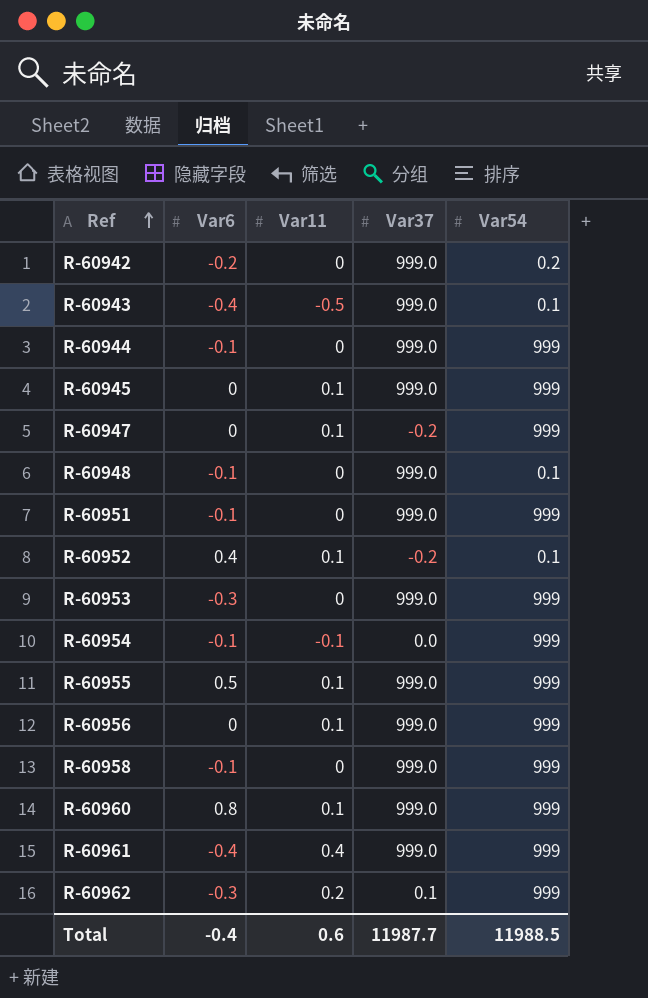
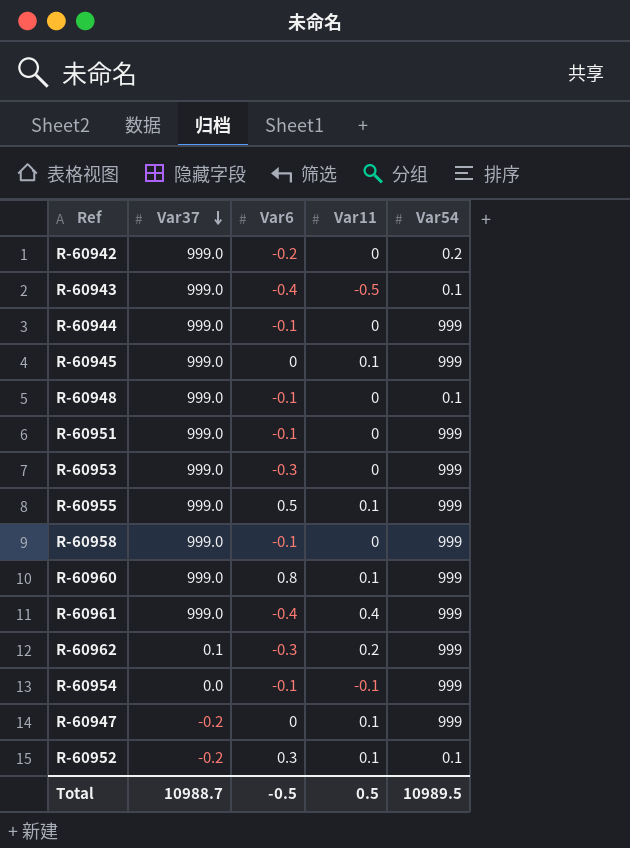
row order: Ref ascending -> Var37 descending
column Var37 | position: 4 -> 2
row R-60956: 0 | 0.1 | 999.0 | 999 -> none
R-60952 | Var6: 0.4 -> 0.3
Total | Var37: 11987.7 -> 10988.7
Total | Var6: -0.4 -> -0.5
Total | Var11: 0.6 -> 0.5
Total | Var54: 11988.5 -> 10989.5

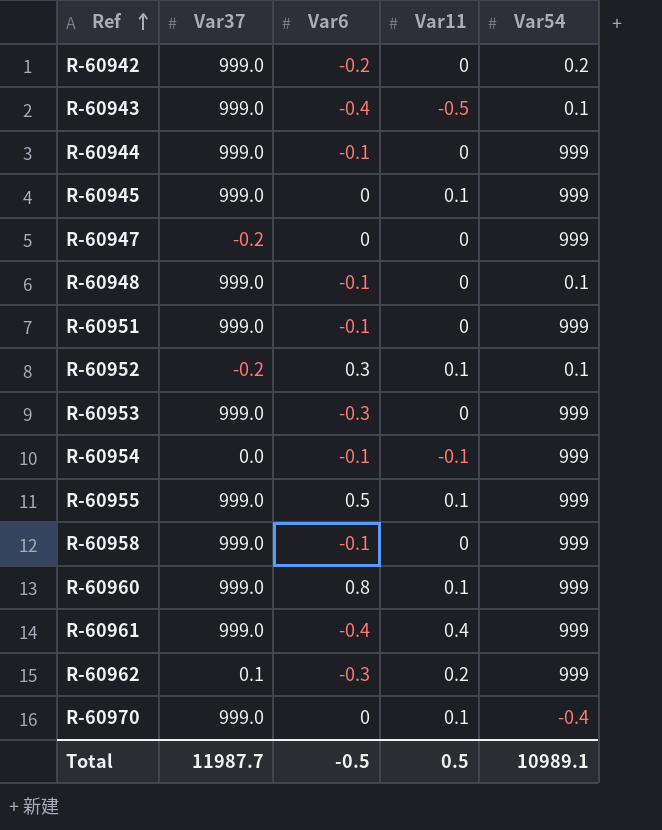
row order: Var37 descending -> Ref ascending
R-60947 | Var11: 0.1 -> 0
row R-60970: none -> 999.0 | 0 | 0.1 | -0.4
Total | Var37: 10988.7 -> 11987.7
Total | Var54: 10989.5 -> 10989.1

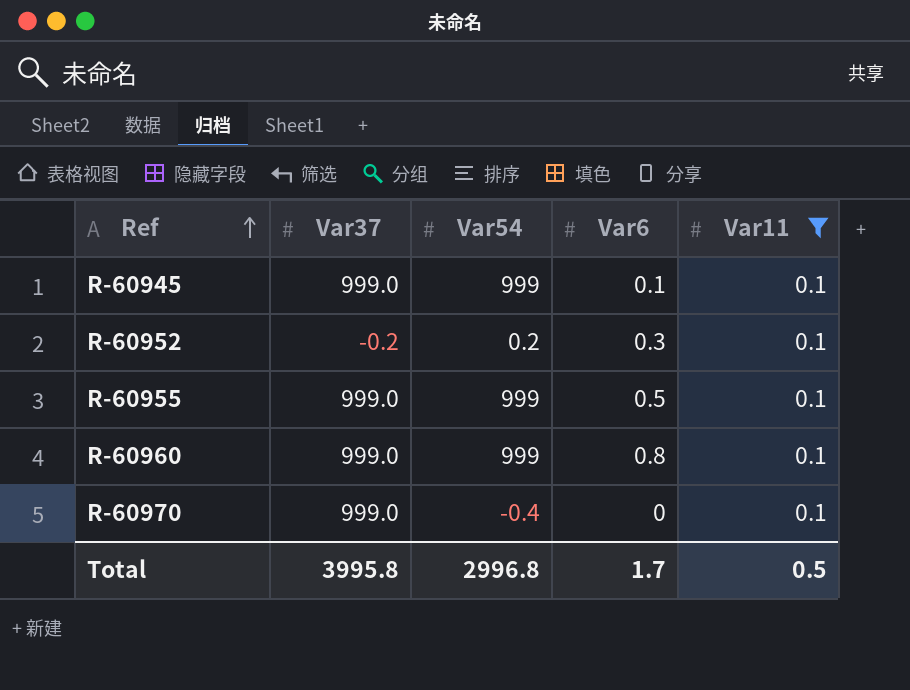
filter: none -> Var11 = 0.1
column Var54 | position: 5 -> 3
R-60945 | Var6: 0 -> 0.1
R-60952 | Var54: 0.1 -> 0.2
Total | Var37: 11987.7 -> 3995.8
Total | Var54: 10989.1 -> 2996.8
Total | Var6: -0.5 -> 1.7

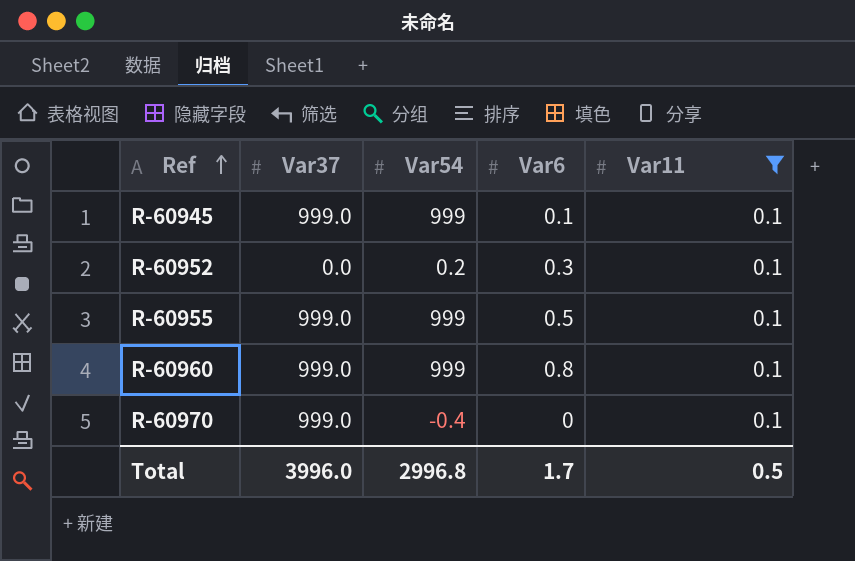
R-60952 | Var37: -0.2 -> 0.0
Total | Var37: 3995.8 -> 3996.0

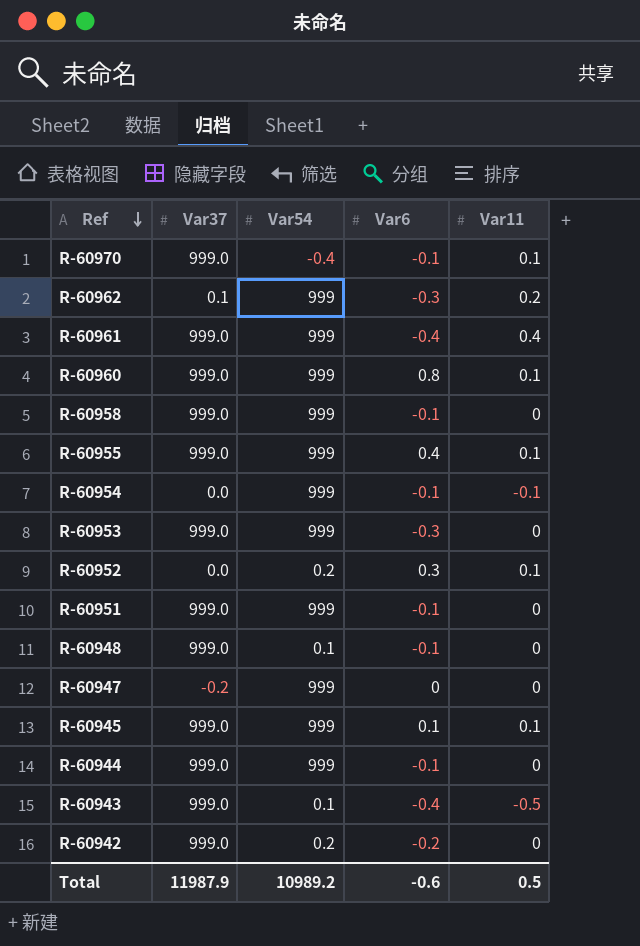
filter: Var11 = 0.1 -> none
row order: Ref ascending -> Ref descending
R-60970 | Var6: 0 -> -0.1
R-60955 | Var6: 0.5 -> 0.4
Total | Var37: 3996.0 -> 11987.9
Total | Var54: 2996.8 -> 10989.2
Total | Var6: 1.7 -> -0.6

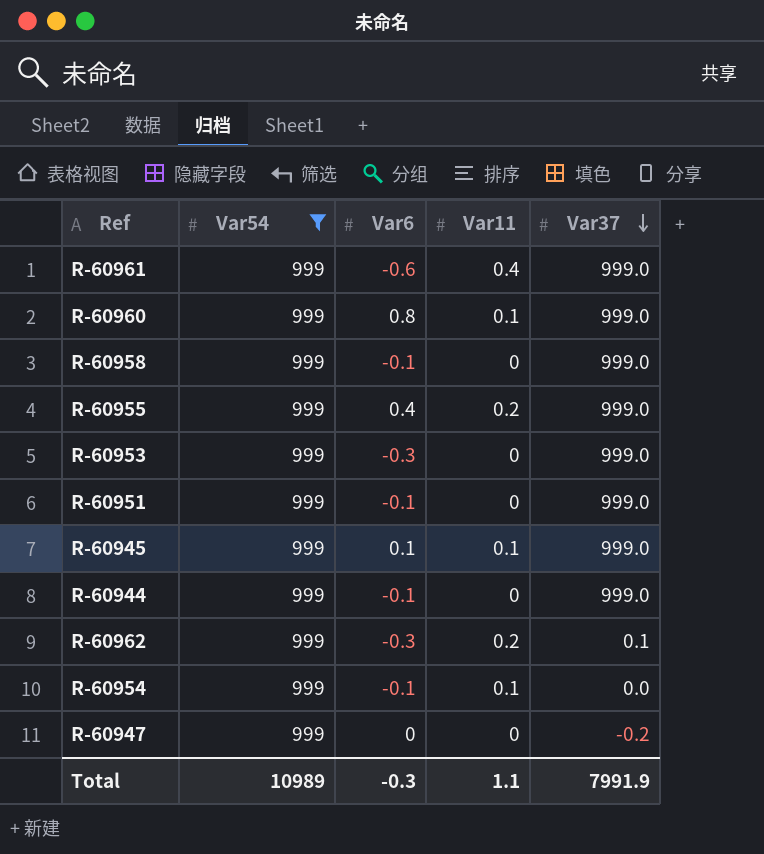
filter: none -> Var54 = 999
row order: Ref descending -> Var37 descending
column Var37 | position: 2 -> 5
R-60961 | Var6: -0.4 -> -0.6
R-60955 | Var11: 0.1 -> 0.2
R-60954 | Var11: -0.1 -> 0.1
Total | Var54: 10989.2 -> 10989
Total | Var6: -0.6 -> -0.3
Total | Var11: 0.5 -> 1.1
Total | Var37: 11987.9 -> 7991.9

